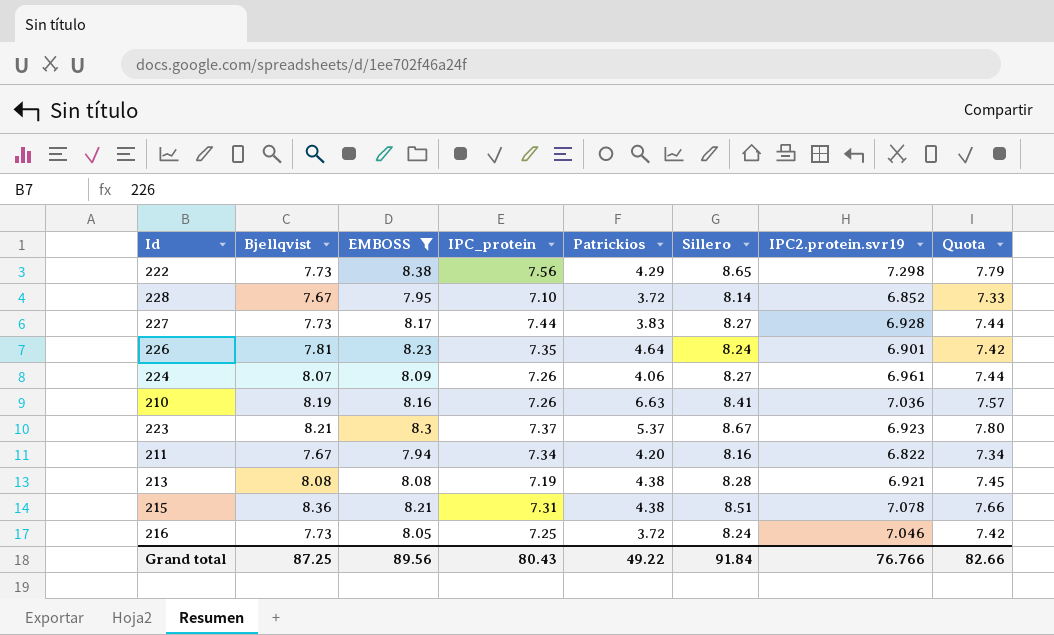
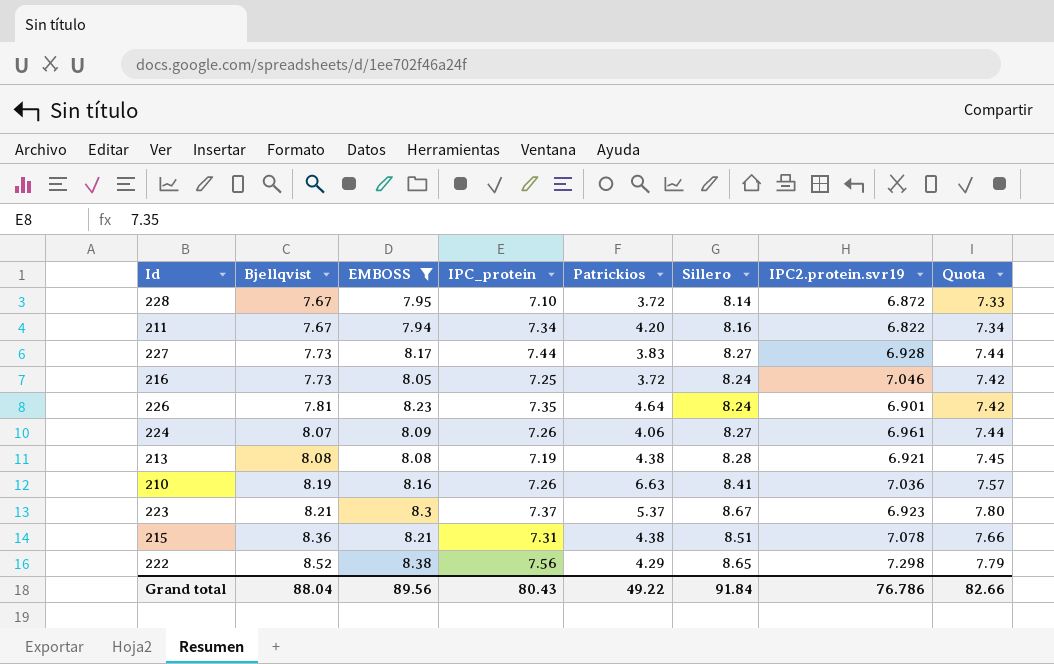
row order: none -> Bjellqvist ascending
228 | IPC2.protein.svr19: 6.852 -> 6.872
222 | Bjellqvist: 7.73 -> 8.52
Grand total | Bjellqvist: 87.25 -> 88.04
Grand total | IPC2.protein.svr19: 76.766 -> 76.786

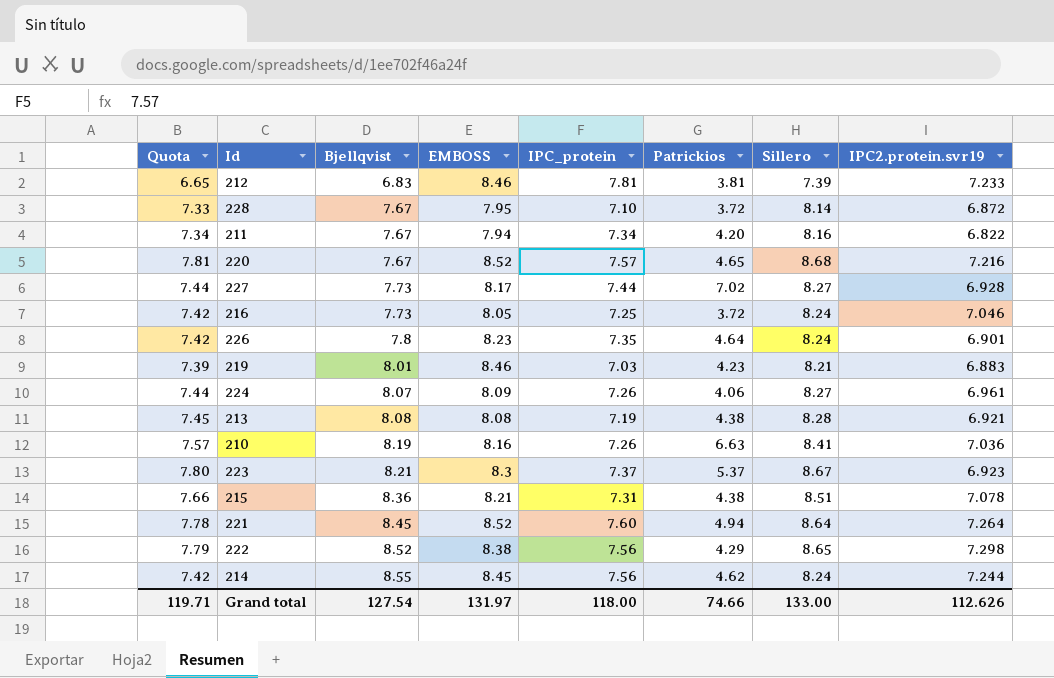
filter: EMBOSS <= 8.38 -> none
column Quota | position: 8 -> 1
227 | Patrickios: 3.83 -> 7.02
226 | Bjellqvist: 7.81 -> 7.8
Grand total | Quota: 82.66 -> 119.71
Grand total | Bjellqvist: 88.04 -> 127.54
Grand total | EMBOSS: 89.56 -> 131.97
Grand total | IPC_protein: 80.43 -> 118.00
Grand total | Patrickios: 49.22 -> 74.66
Grand total | Sillero: 91.84 -> 133.00
Grand total | IPC2.protein.svr19: 76.786 -> 112.626

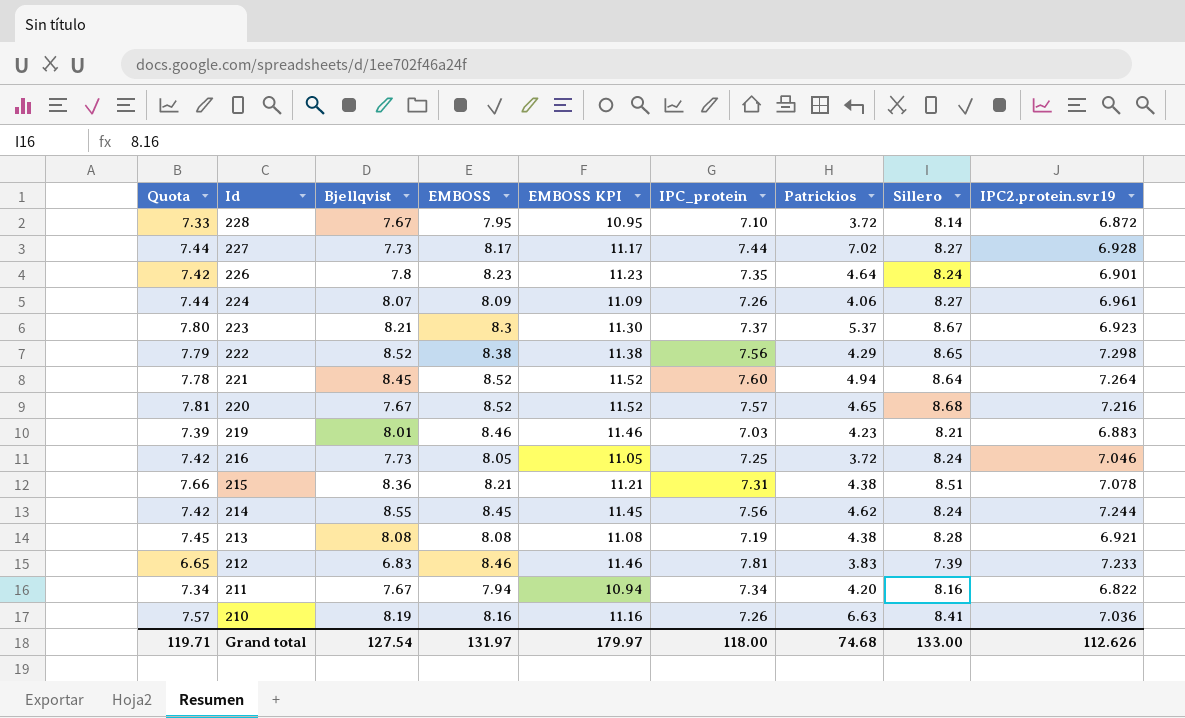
row order: Bjellqvist ascending -> Id descending
column EMBOSS KPI | formula: none -> [EMBOSS] + 3
212 | Patrickios: 3.81 -> 3.83
Grand total | Patrickios: 74.66 -> 74.68

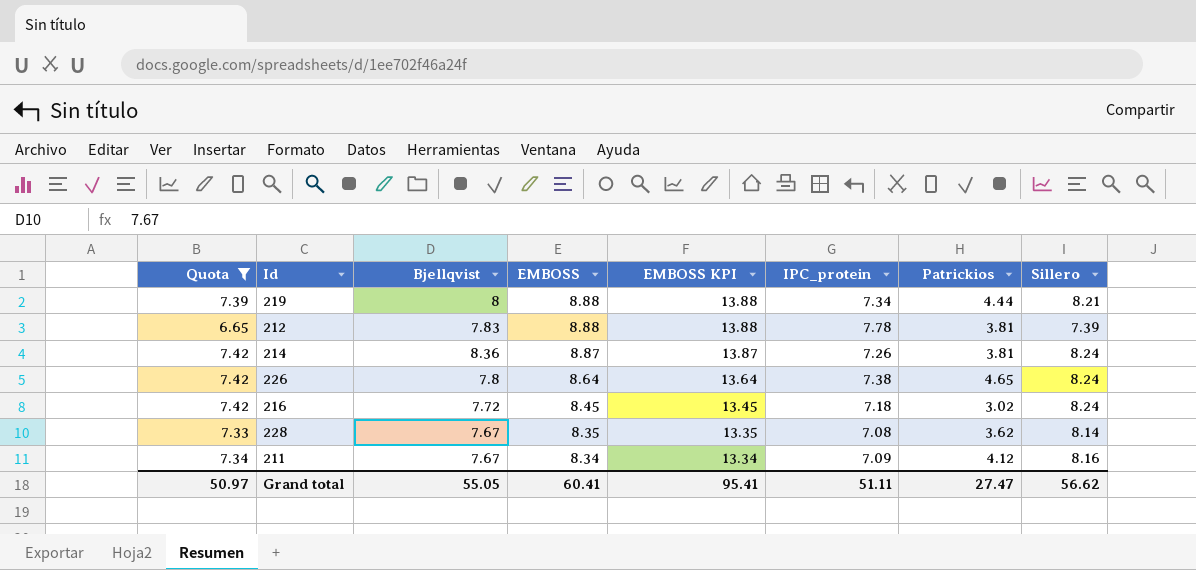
filter: none -> Quota <= 7.42
row order: Id descending -> EMBOSS descending
column IPC2.protein.svr19 | position: 9 -> none
column EMBOSS KPI | formula: [EMBOSS] + 3 -> [EMBOSS] + 5
219 | Bjellqvist: 8.01 -> 8
219 | EMBOSS: 8.46 -> 8.88
219 | IPC_protein: 7.03 -> 7.34
219 | Patrickios: 4.23 -> 4.44
212 | Bjellqvist: 6.83 -> 7.83
212 | EMBOSS: 8.46 -> 8.88
212 | IPC_protein: 7.81 -> 7.78
212 | Patrickios: 3.83 -> 3.81
214 | Bjellqvist: 8.55 -> 8.36
214 | EMBOSS: 8.45 -> 8.87
214 | IPC_protein: 7.56 -> 7.26
214 | Patrickios: 4.62 -> 3.81
226 | EMBOSS: 8.23 -> 8.64
226 | IPC_protein: 7.35 -> 7.38
226 | Patrickios: 4.64 -> 4.65
216 | Bjellqvist: 7.73 -> 7.72
216 | EMBOSS: 8.05 -> 8.45
216 | IPC_protein: 7.25 -> 7.18
216 | Patrickios: 3.72 -> 3.02
228 | EMBOSS: 7.95 -> 8.35
228 | IPC_protein: 7.10 -> 7.08
228 | Patrickios: 3.72 -> 3.62
211 | EMBOSS: 7.94 -> 8.34
211 | IPC_protein: 7.34 -> 7.09
211 | Patrickios: 4.20 -> 4.12
Grand total | Quota: 119.71 -> 50.97
Grand total | Bjellqvist: 127.54 -> 55.05
Grand total | EMBOSS: 131.97 -> 60.41
Grand total | EMBOSS KPI: 179.97 -> 95.41
Grand total | IPC_protein: 118.00 -> 51.11
Grand total | Patrickios: 74.68 -> 27.47
Grand total | Sillero: 133.00 -> 56.62

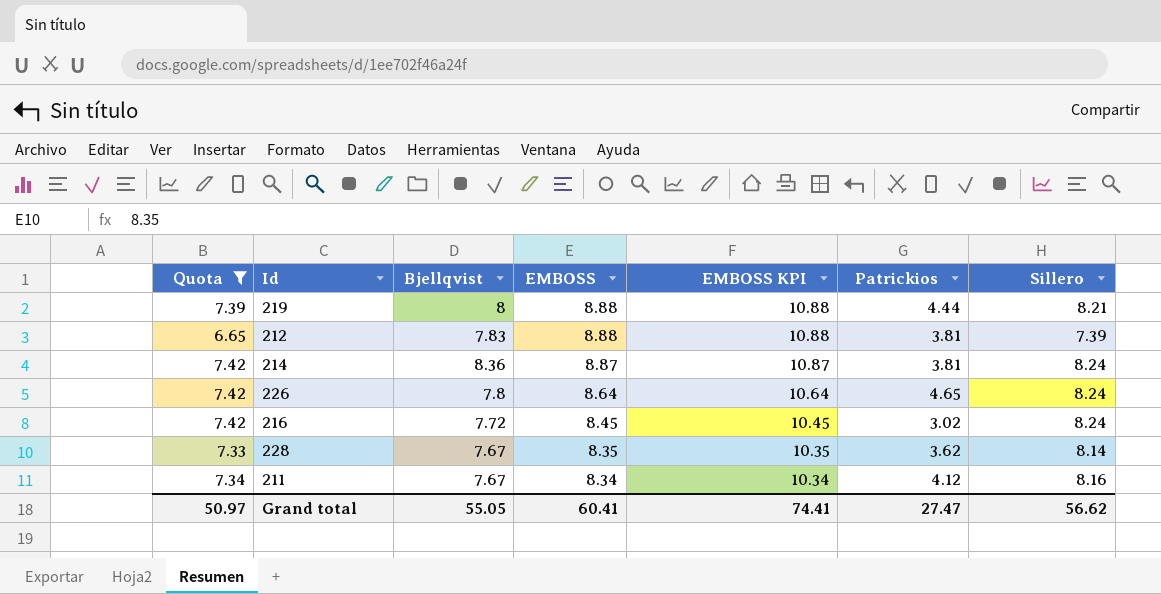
column IPC_protein | position: 6 -> none
column EMBOSS KPI | formula: [EMBOSS] + 5 -> [EMBOSS] + 2
Grand total | EMBOSS KPI: 95.41 -> 74.41

